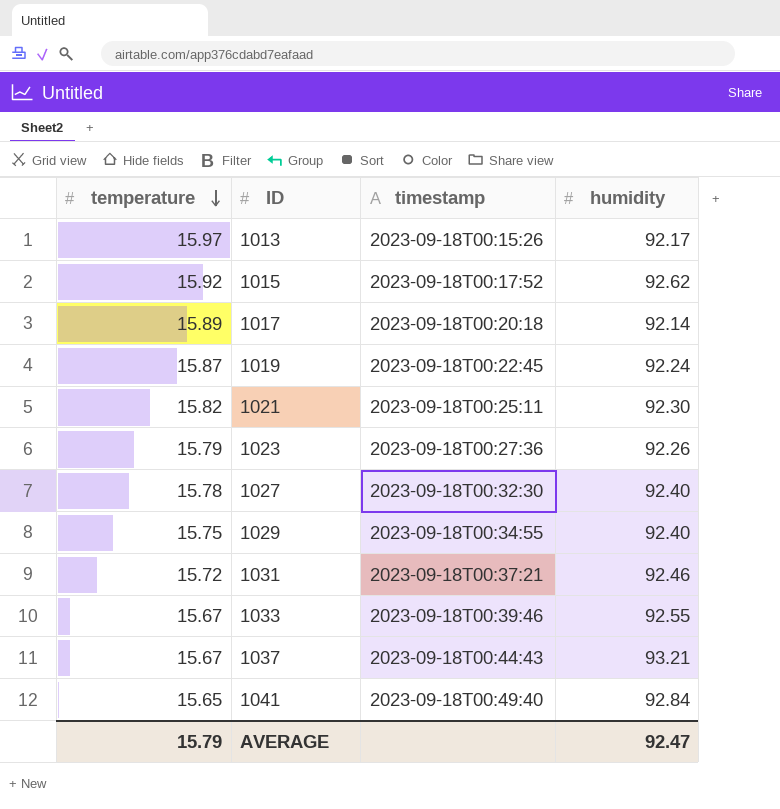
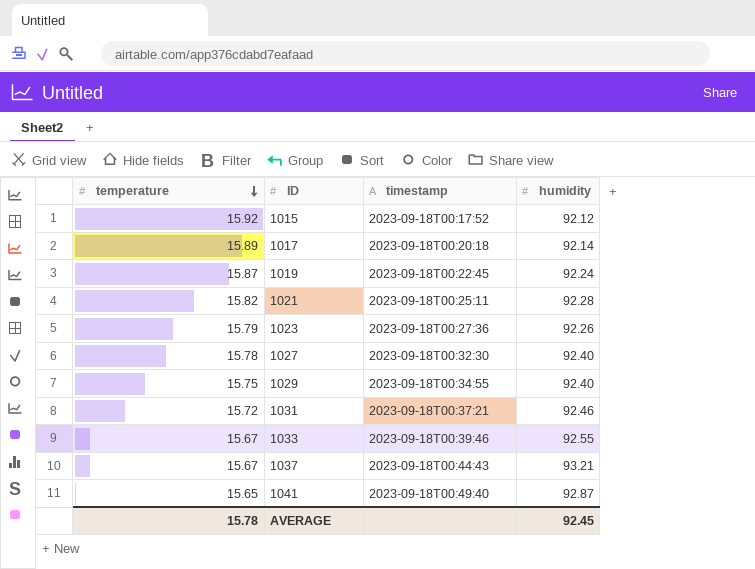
row 1013: 15.97 | 2023-09-18T00:15:26 | 92.17 -> none
1015 | humidity: 92.62 -> 92.12
1021 | humidity: 92.30 -> 92.28
1041 | humidity: 92.84 -> 92.87
AVERAGE | temperature: 15.79 -> 15.78
AVERAGE | humidity: 92.47 -> 92.45

